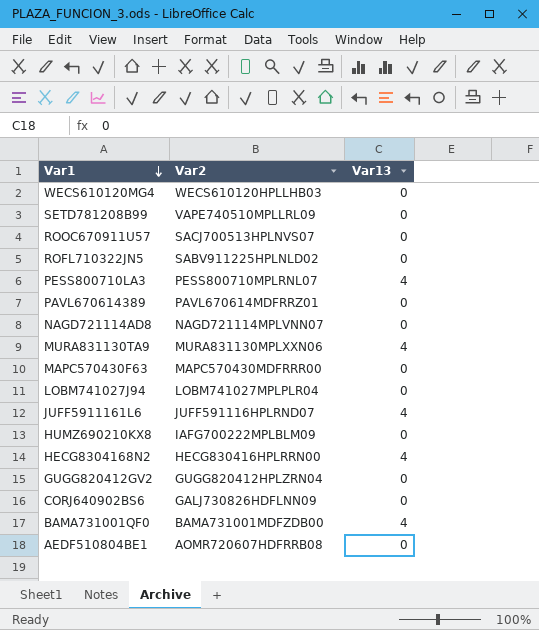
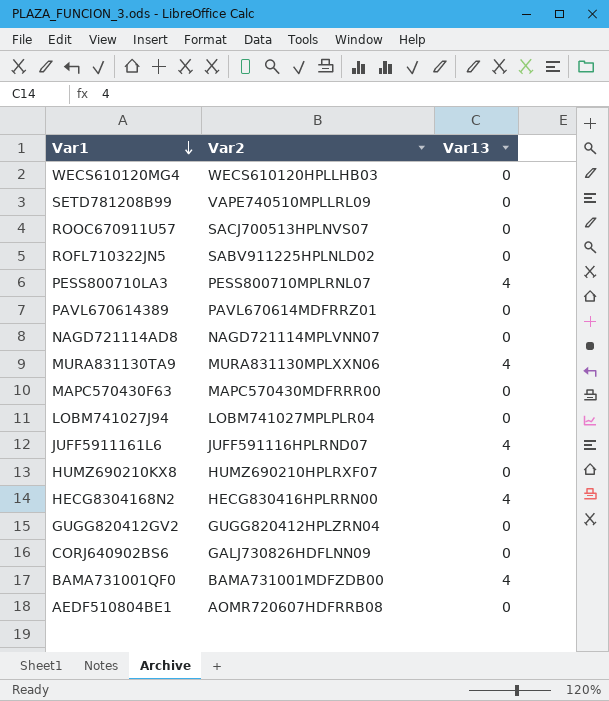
HUMZ690210KX8 | Var2: IAFG700222MPLBLM09 -> HUMZ690210HPLRXF07

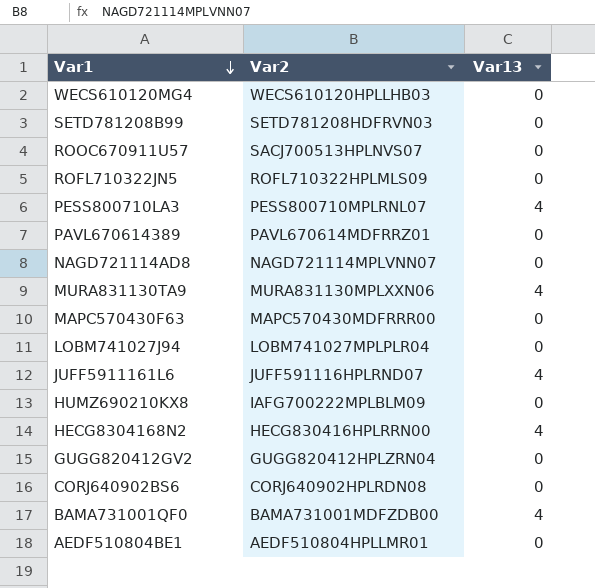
SETD781208B99 | Var2: VAPE740510MPLLRL09 -> SETD781208HDFRVN03
ROFL710322JN5 | Var2: SABV911225HPLNLD02 -> ROFL710322HPLMLS09
HUMZ690210KX8 | Var2: HUMZ690210HPLRXF07 -> IAFG700222MPLBLM09
CORJ640902BS6 | Var2: GALJ730826HDFLNN09 -> CORJ640902HPLRDN08
AEDF510804BE1 | Var2: AOMR720607HDFRRB08 -> AEDF510804HPLLMR01

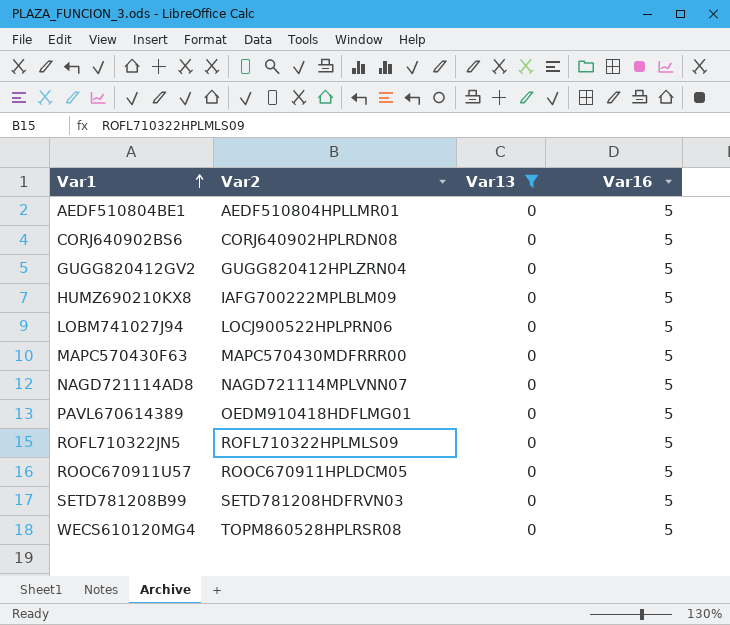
filter: none -> Var13 = 0
row order: Var1 descending -> Var1 ascending
column Var16 | position: none -> 4
LOBM741027J94 | Var2: LOBM741027MPLPLR04 -> LOCJ900522HPLPRN06
PAVL670614389 | Var2: PAVL670614MDFRRZ01 -> OEDM910418HDFLMG01
ROOC670911U57 | Var2: SACJ700513HPLNVS07 -> ROOC670911HPLDCM05
WECS610120MG4 | Var2: WECS610120HPLLHB03 -> TOPM860528HPLRSR08

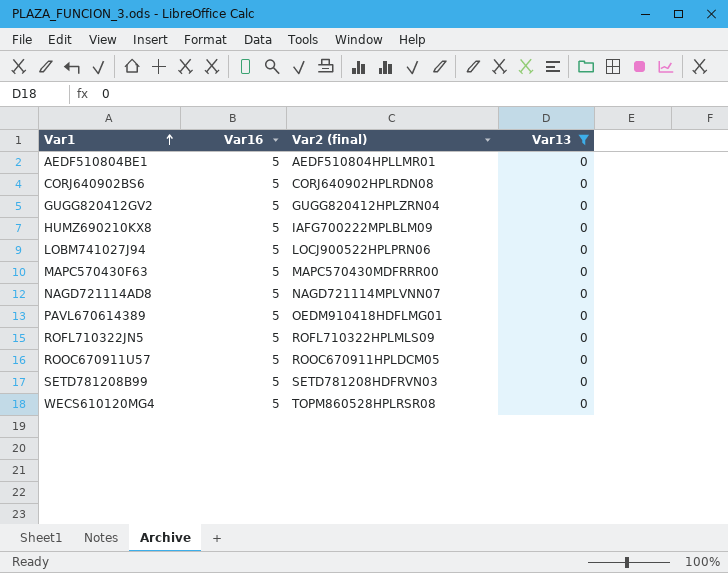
column Var16 | position: 4 -> 2
column name: Var2 -> Var2 (final)

